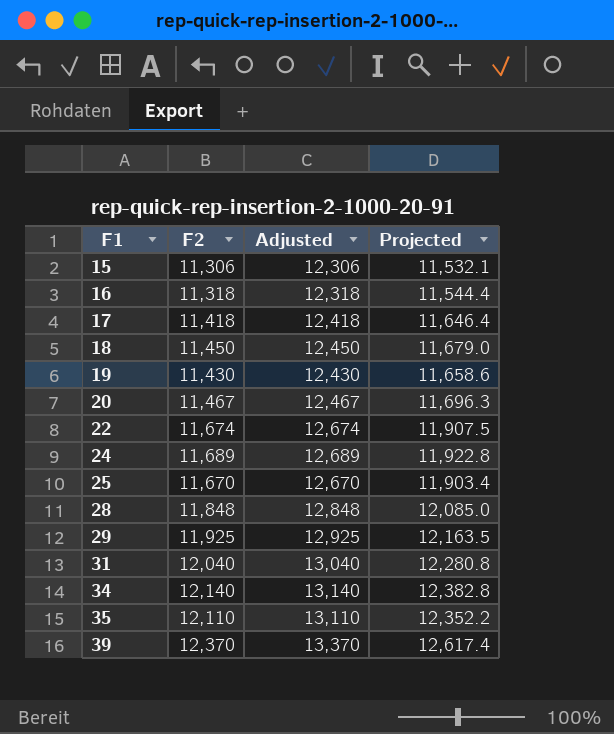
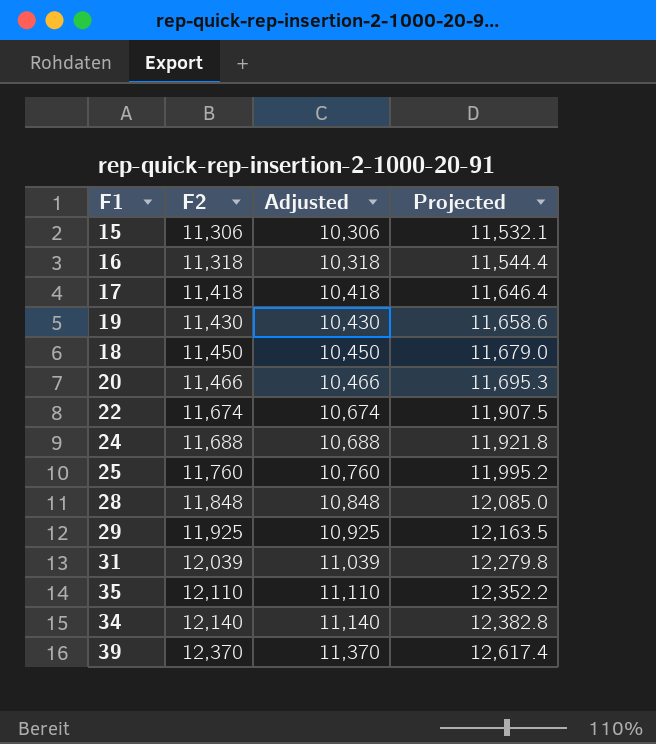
row order: F1 ascending -> F2 ascending
column Adjusted | formula: [F2] + 1000 -> [F2] - 1000
20 | F2: 11,467 -> 11,466
20 | Projected: 11,696.3 -> 11,695.3
24 | F2: 11,689 -> 11,688
24 | Projected: 11,922.8 -> 11,921.8
25 | F2: 11,670 -> 11,760
25 | Projected: 11,903.4 -> 11,995.2
31 | F2: 12,040 -> 12,039
31 | Projected: 12,280.8 -> 12,279.8

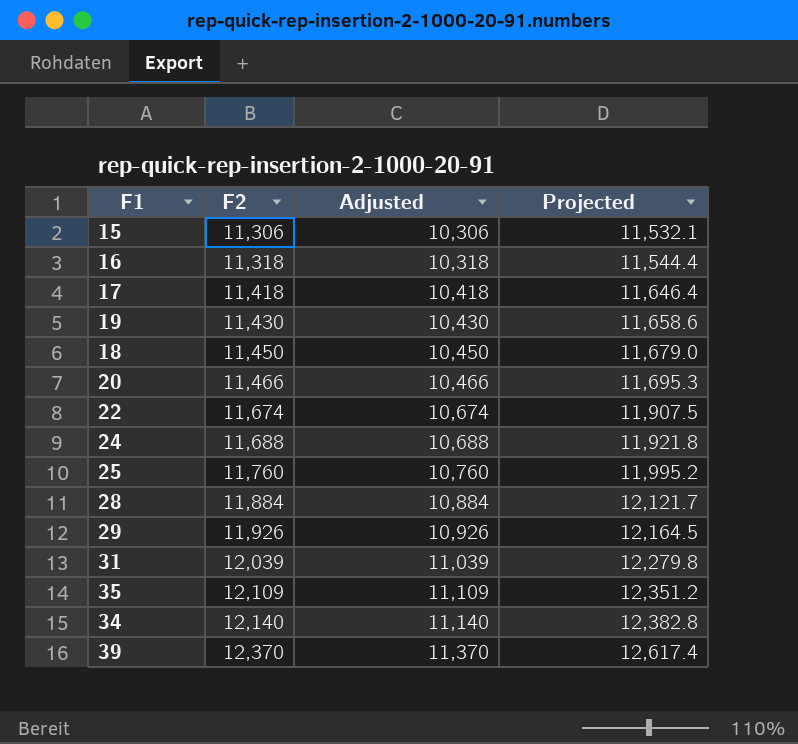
28 | F2: 11,848 -> 11,884
28 | Adjusted: 10,848 -> 10,884
28 | Projected: 12,085.0 -> 12,121.7
29 | F2: 11,925 -> 11,926
29 | Adjusted: 10,925 -> 10,926
29 | Projected: 12,163.5 -> 12,164.5
35 | F2: 12,110 -> 12,109
35 | Adjusted: 11,110 -> 11,109
35 | Projected: 12,352.2 -> 12,351.2

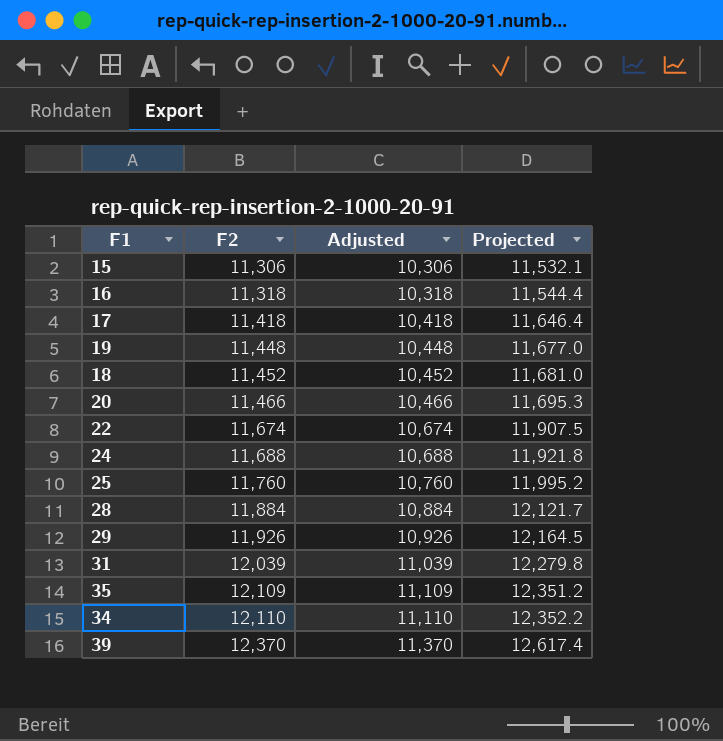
19 | F2: 11,430 -> 11,448
19 | Adjusted: 10,430 -> 10,448
19 | Projected: 11,658.6 -> 11,677.0
18 | F2: 11,450 -> 11,452
18 | Adjusted: 10,450 -> 10,452
18 | Projected: 11,679.0 -> 11,681.0
34 | F2: 12,140 -> 12,110
34 | Adjusted: 11,140 -> 11,110
34 | Projected: 12,382.8 -> 12,352.2

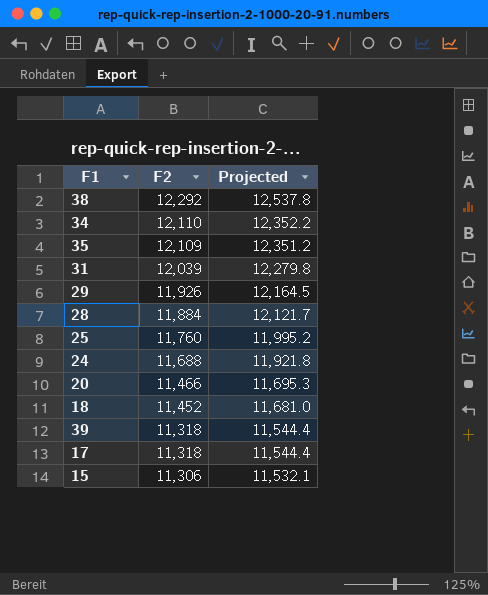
row order: F2 ascending -> F2 descending
column Adjusted | formula: [F2] - 1000 -> none
row 16: 11,318 | 10,318 | 11,544.4 -> none
row 19: 11,448 | 10,448 | 11,677.0 -> none
row 22: 11,674 | 10,674 | 11,907.5 -> none
row 38: none -> 12,292 | 12,537.8
39 | F2: 12,370 -> 11,318
39 | Projected: 12,617.4 -> 11,544.4
17 | F2: 11,418 -> 11,318
17 | Projected: 11,646.4 -> 11,544.4

